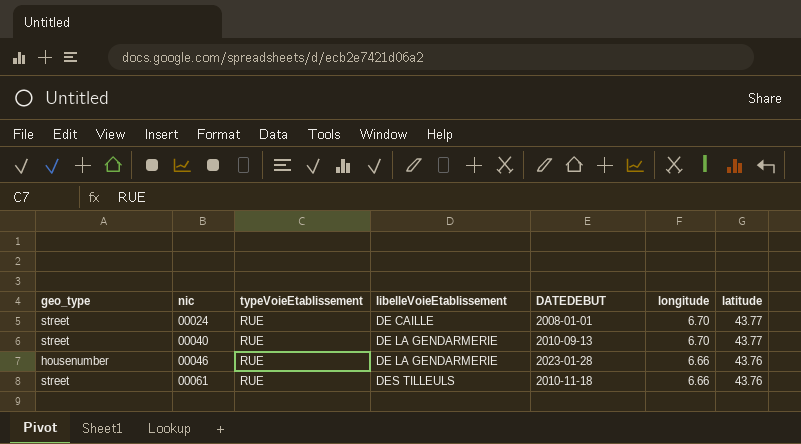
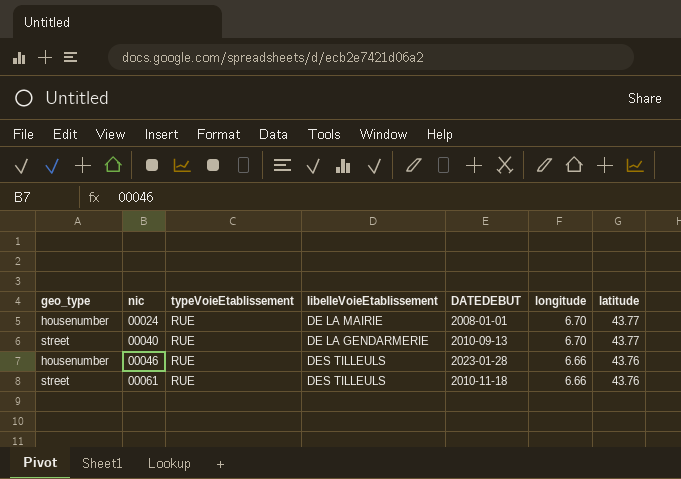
00024 | geo_type: street -> housenumber
00024 | libelleVoieEtablissement: DE CAILLE -> DE LA MAIRIE
00046 | libelleVoieEtablissement: DE LA GENDARMERIE -> DES TILLEULS

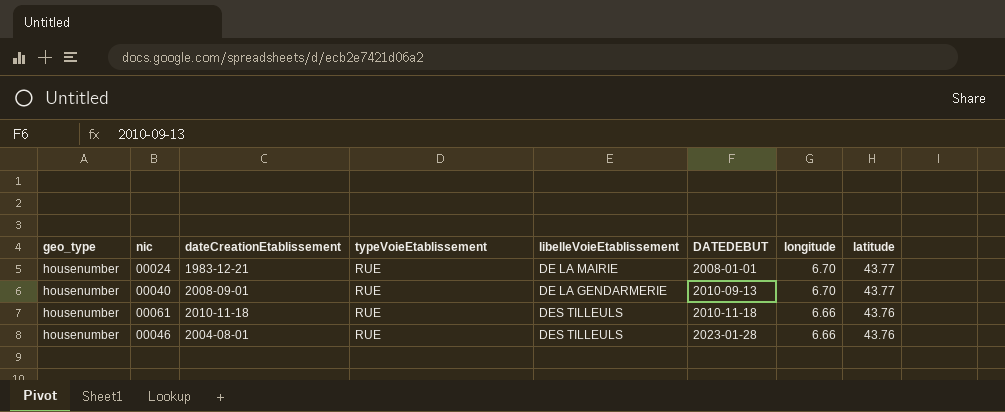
row order: nic ascending -> DATEDEBUT ascending
column dateCreationEtablissement | position: none -> 3
00040 | geo_type: street -> housenumber
00061 | geo_type: street -> housenumber

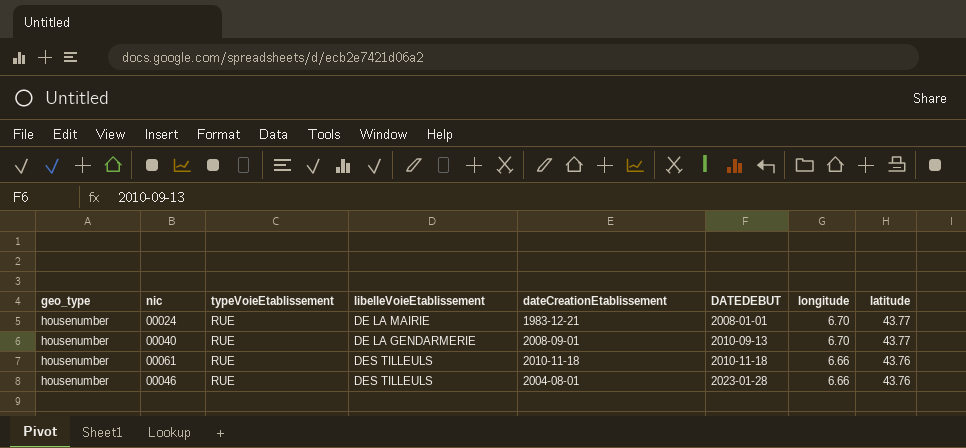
column dateCreationEtablissement | position: 3 -> 5

